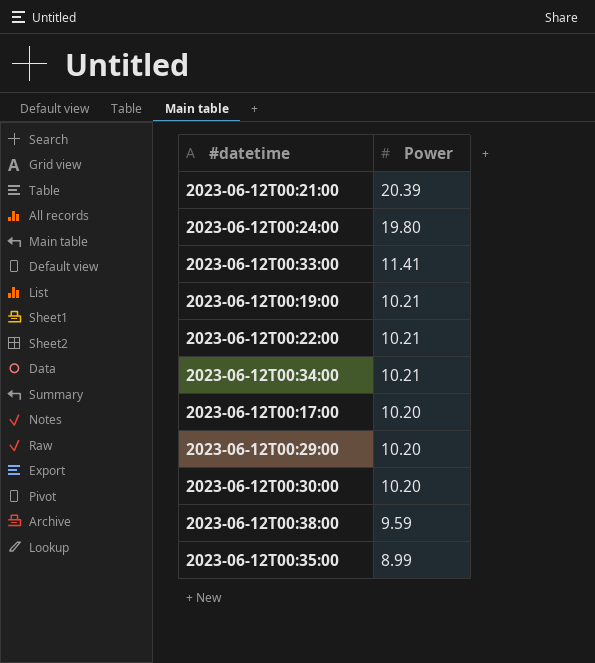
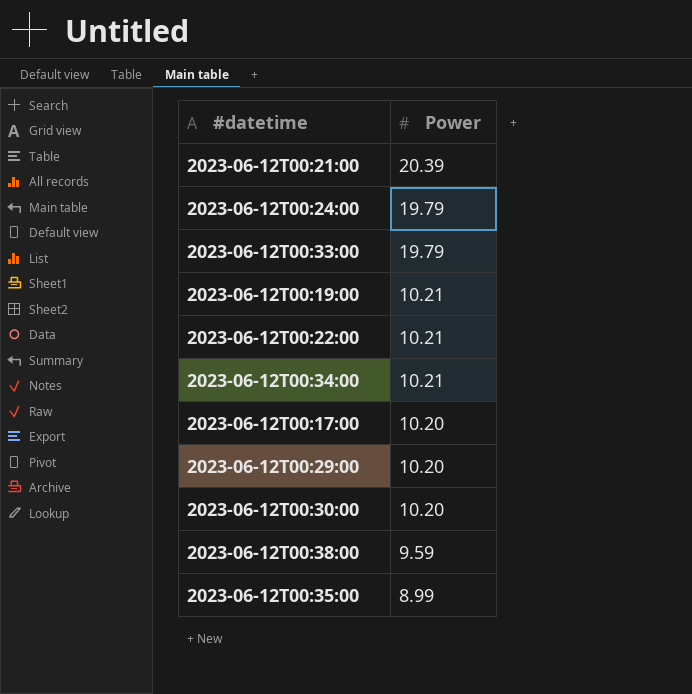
2023-06-12T00:24:00 | Power: 19.80 -> 19.79
2023-06-12T00:33:00 | Power: 11.41 -> 19.79

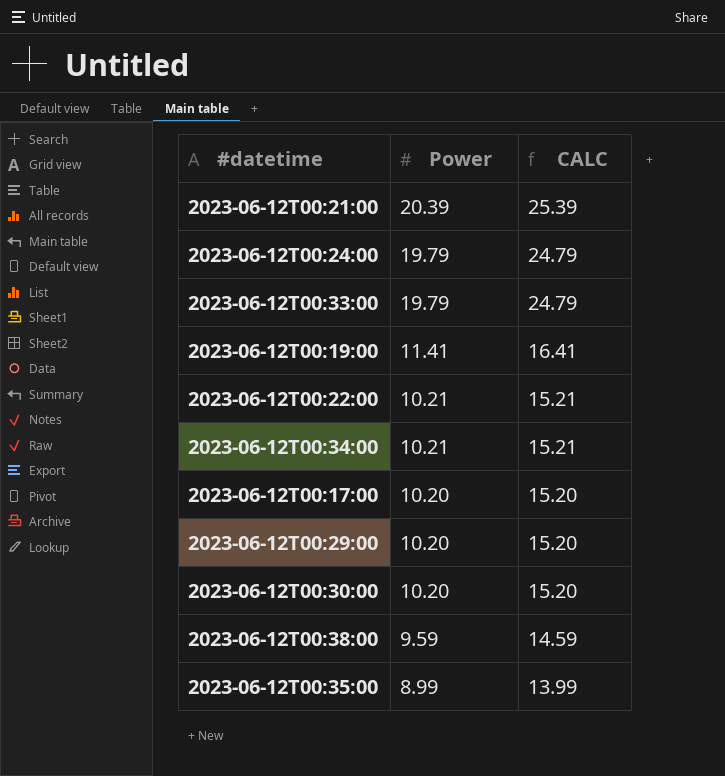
column CALC | formula: none -> [Power] + 5
2023-06-12T00:19:00 | Power: 10.21 -> 11.41

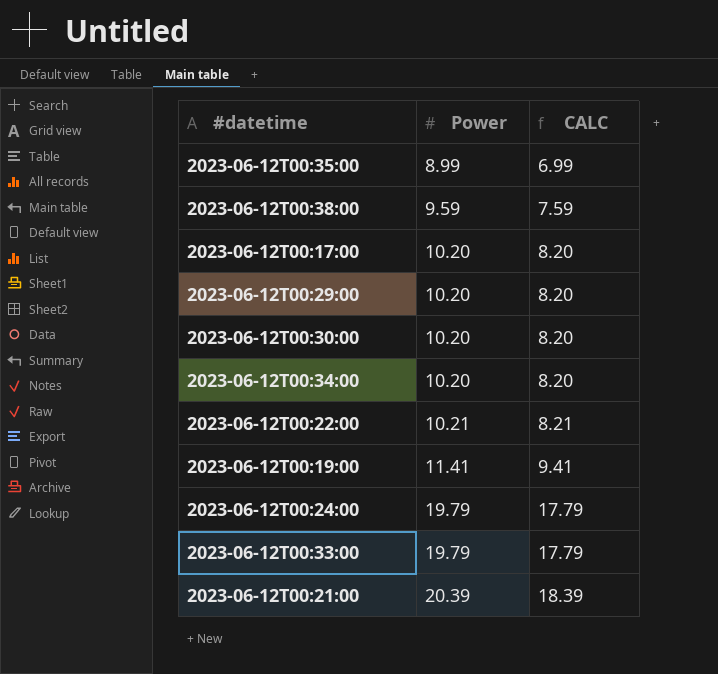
row order: Power descending -> Power ascending
column CALC | formula: [Power] + 5 -> [Power] - 2
2023-06-12T00:34:00 | Power: 10.21 -> 10.20

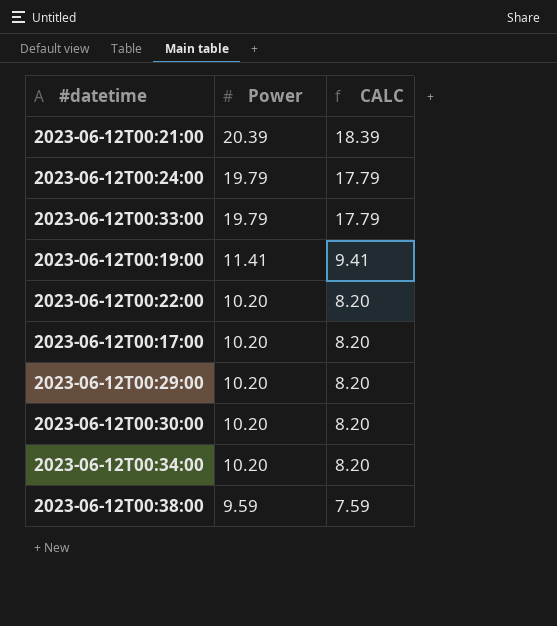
row order: Power ascending -> Power descending
row 2023-06-12T00:35:00: 8.99 | 6.99 -> none
2023-06-12T00:22:00 | Power: 10.21 -> 10.20
2023-06-12T00:22:00 | CALC: 8.21 -> 8.20

